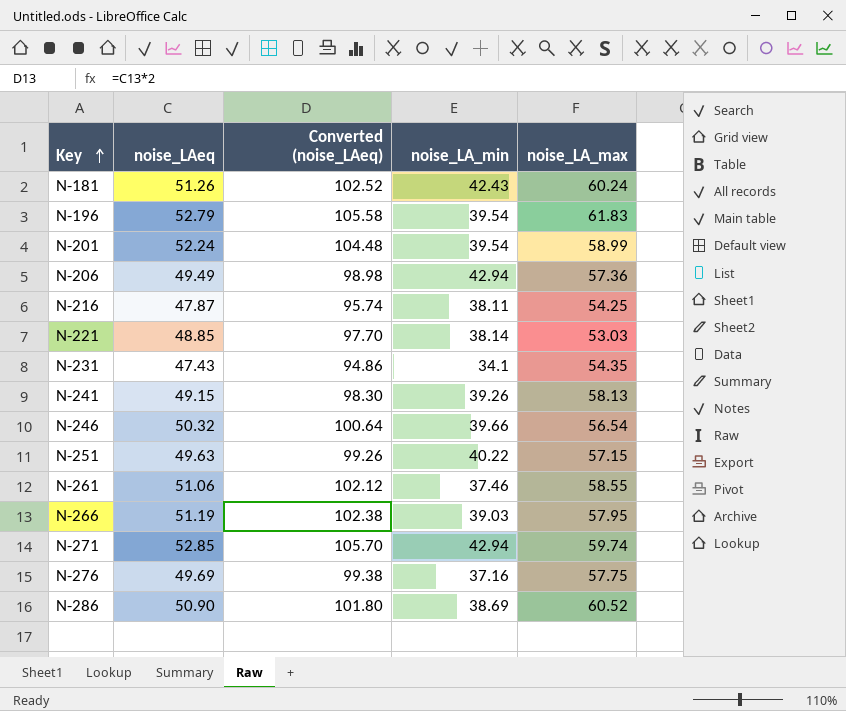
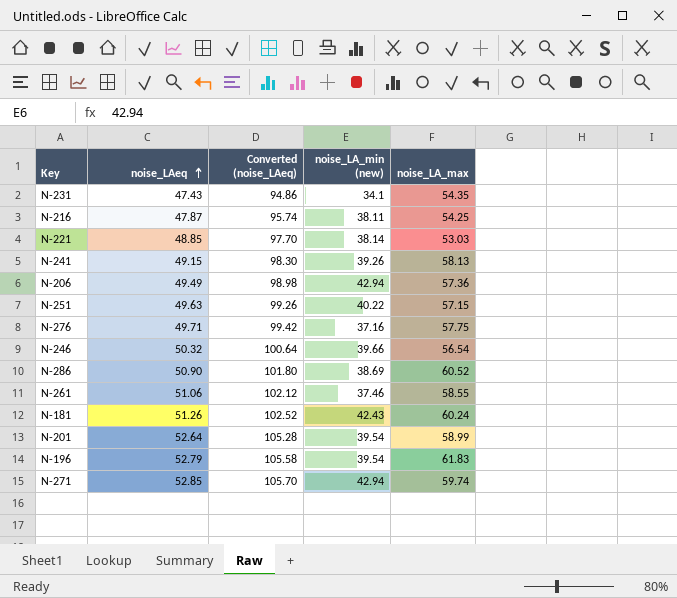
row order: Key ascending -> noise_LAeq ascending
column name: noise_LA_min -> noise_LA_min (new)
row N-266: 51.19 | 102.38 | 39.03 | 57.95 -> none
N-276 | noise_LAeq: 49.69 -> 49.71
N-276 | Converted (noise_LAeq): 99.38 -> 99.42
N-201 | noise_LAeq: 52.24 -> 52.64
N-201 | Converted (noise_LAeq): 104.48 -> 105.28

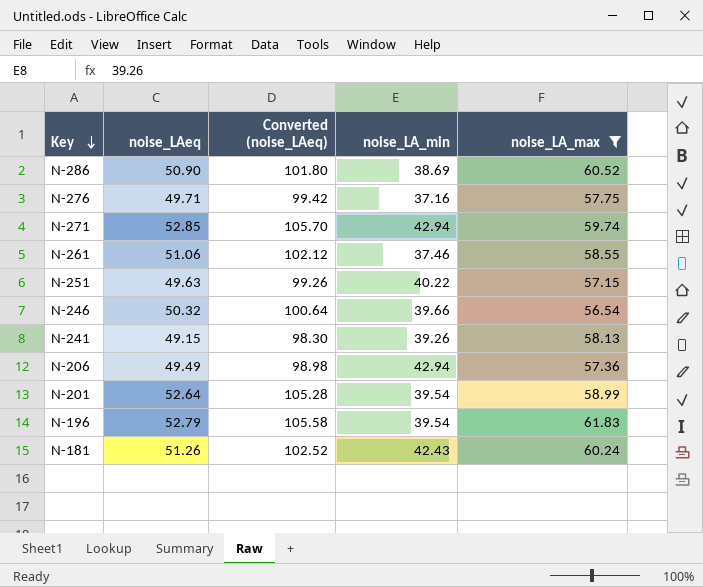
filter: none -> noise_LA_max >= 56.54
row order: noise_LAeq ascending -> Key descending
column name: noise_LA_min (new) -> noise_LA_min

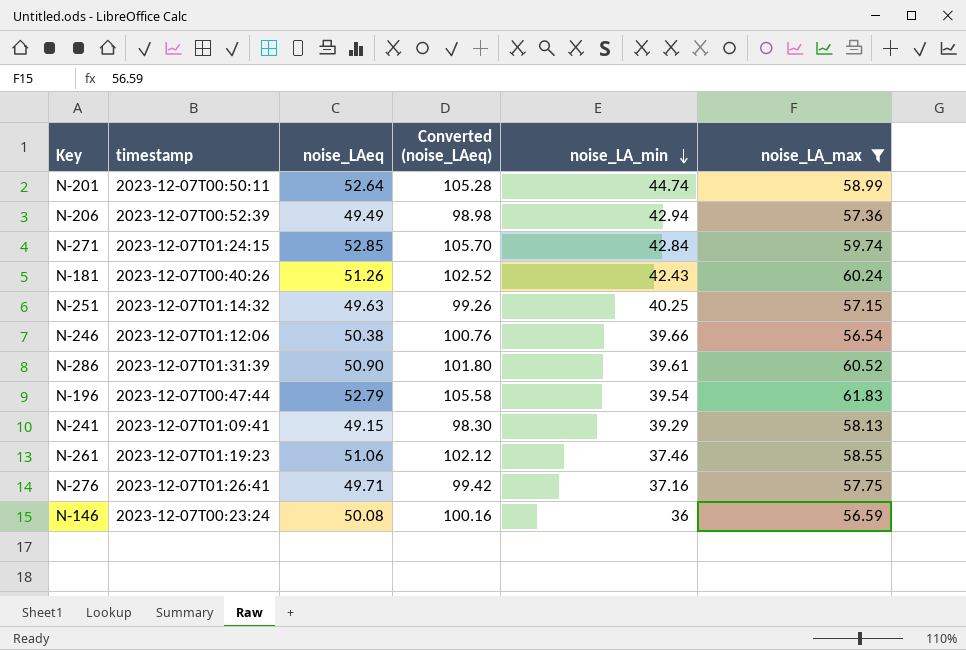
row order: Key descending -> noise_LA_min descending
column timestamp | position: none -> 2
N-201 | noise_LA_min: 39.54 -> 44.74
N-271 | noise_LA_min: 42.94 -> 42.84
N-251 | noise_LA_min: 40.22 -> 40.25
N-246 | noise_LAeq: 50.32 -> 50.38
N-246 | Converted (noise_LAeq): 100.64 -> 100.76
N-286 | noise_LA_min: 38.69 -> 39.61
N-241 | noise_LA_min: 39.26 -> 39.29
row N-146: none -> 2023-12-07T00:23:24 | 50.08 | 100.16 | 36 | 56.59

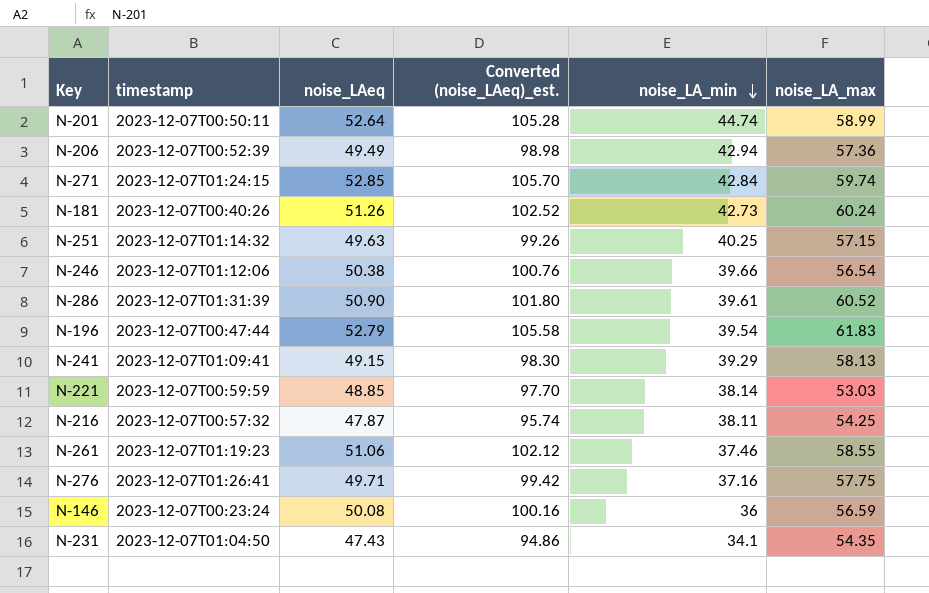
filter: noise_LA_max >= 56.54 -> none
column name: Converted (noise_LAeq) -> Converted (noise_LAeq)_est.
N-181 | noise_LA_min: 42.43 -> 42.73

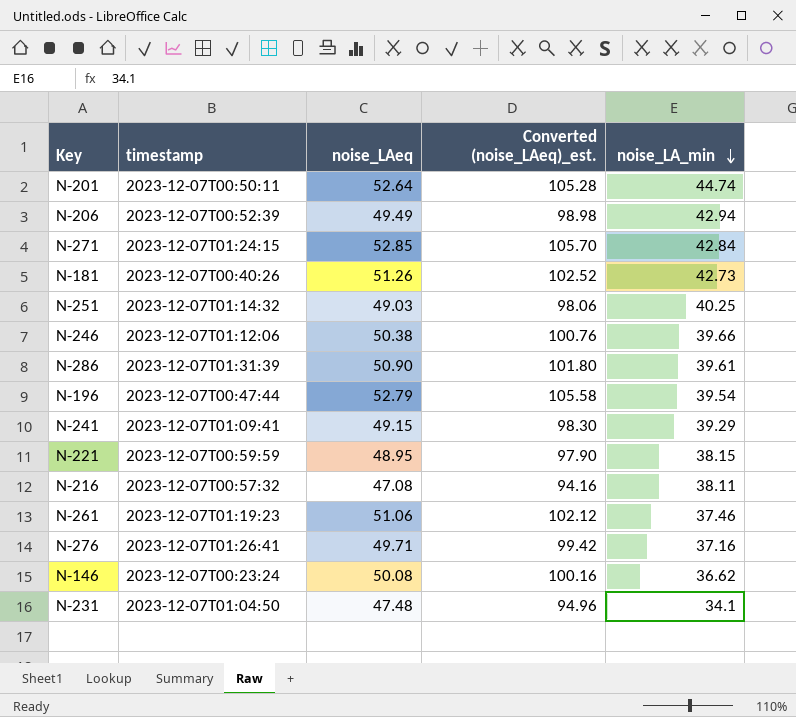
column noise_LA_max | position: 6 -> none
N-251 | noise_LAeq: 49.63 -> 49.03
N-251 | Converted (noise_LAeq)_est.: 99.26 -> 98.06
N-221 | noise_LAeq: 48.85 -> 48.95
N-221 | Converted (noise_LAeq)_est.: 97.70 -> 97.90
N-221 | noise_LA_min: 38.14 -> 38.15
N-216 | noise_LAeq: 47.87 -> 47.08
N-216 | Converted (noise_LAeq)_est.: 95.74 -> 94.16
N-146 | noise_LA_min: 36 -> 36.62
N-231 | noise_LAeq: 47.43 -> 47.48
N-231 | Converted (noise_LAeq)_est.: 94.86 -> 94.96

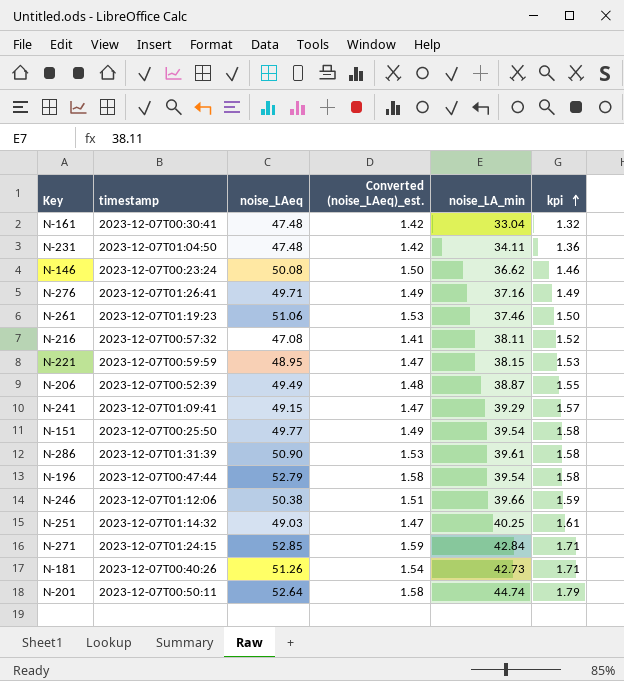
row order: noise_LA_min descending -> kpi ascending
column Converted (noise_LAeq)_est. | formula: [noise_LAeq] * 2 -> [noise_LAeq] * 0.03
column kpi | formula: none -> [noise_LA_min] * 0.04
row N-161: none -> 2023-12-07T00:30:41 | 47.48 | 1.42 | 33.04 | 1.32
N-231 | noise_LA_min: 34.1 -> 34.11
N-206 | noise_LA_min: 42.94 -> 38.87
row N-151: none -> 2023-12-07T00:25:50 | 49.77 | 1.49 | 39.54 | 1.58

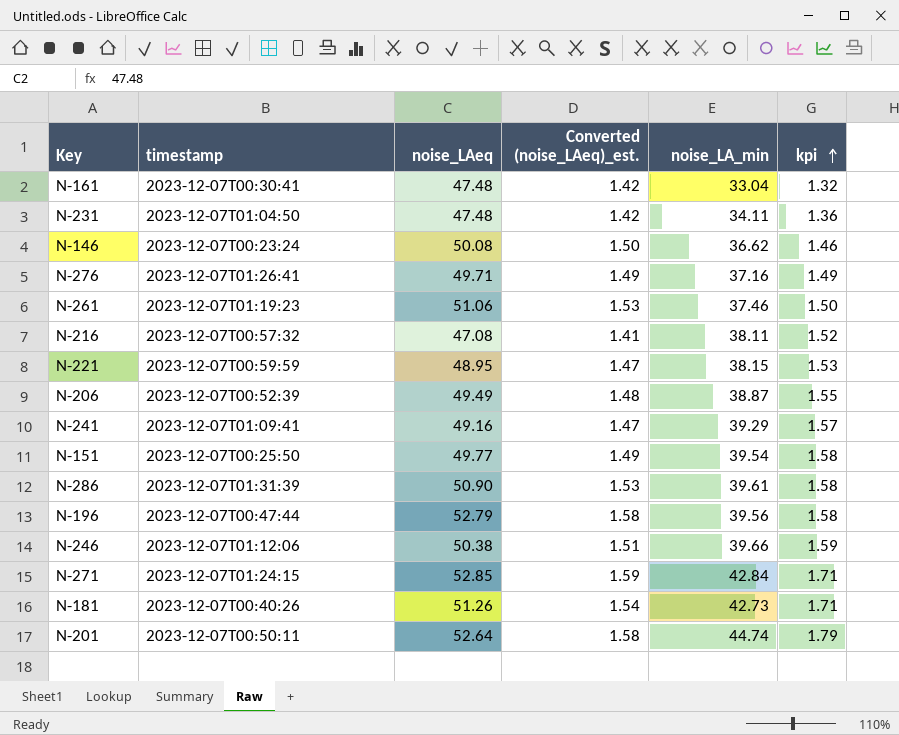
row N-251: 2023-12-07T01:14:32 | 49.03 | 1.47 | 40.25 | 1.61 -> none
N-241 | noise_LAeq: 49.15 -> 49.16
N-196 | noise_LA_min: 39.54 -> 39.56

